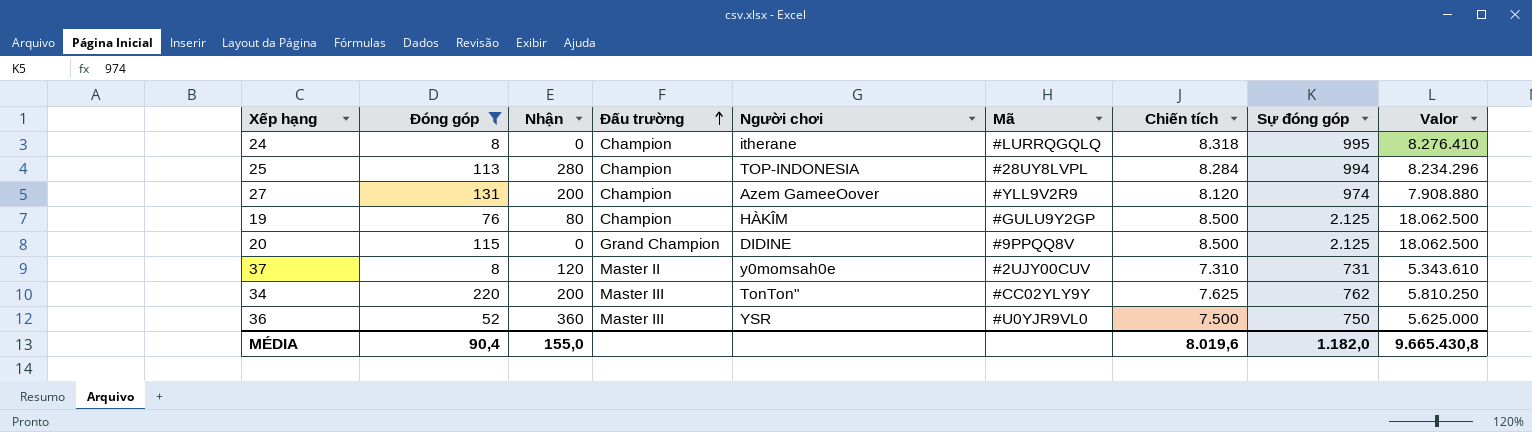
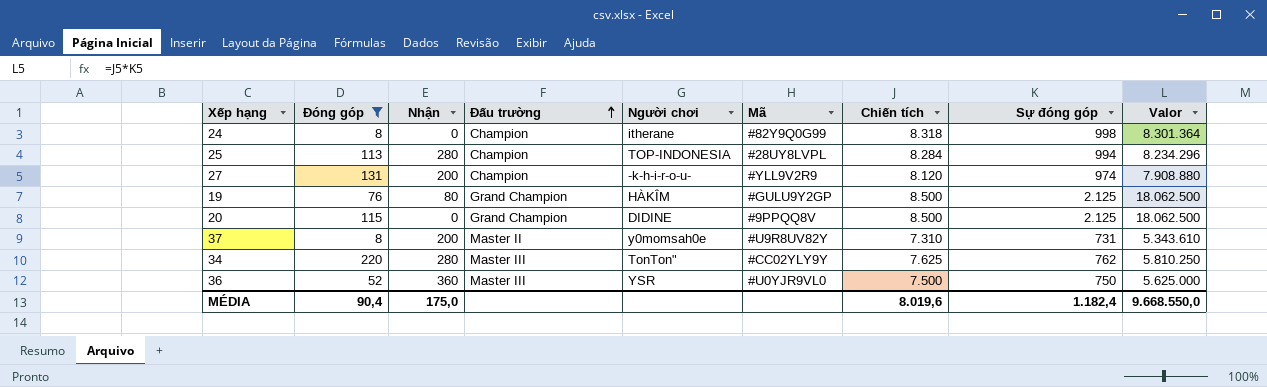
24 | Mã: #LURRQGQLQ -> #82Y9Q0G99
24 | Sự đóng góp: 995 -> 998
24 | Valor: 8.276.410 -> 8.301.364
27 | Người chơi: Azem GameeOover -> -k-h-i-r-o-u-
19 | Đấu trường: Champion -> Grand Champion
37 | Nhận: 120 -> 200
37 | Mã: #2UJY00CUV -> #U9R8UV82Y
34 | Nhận: 200 -> 280
MÉDIA | Nhận: 155,0 -> 175,0
MÉDIA | Sự đóng góp: 1.182,0 -> 1.182,4
MÉDIA | Valor: 9.665.430,8 -> 9.668.550,0

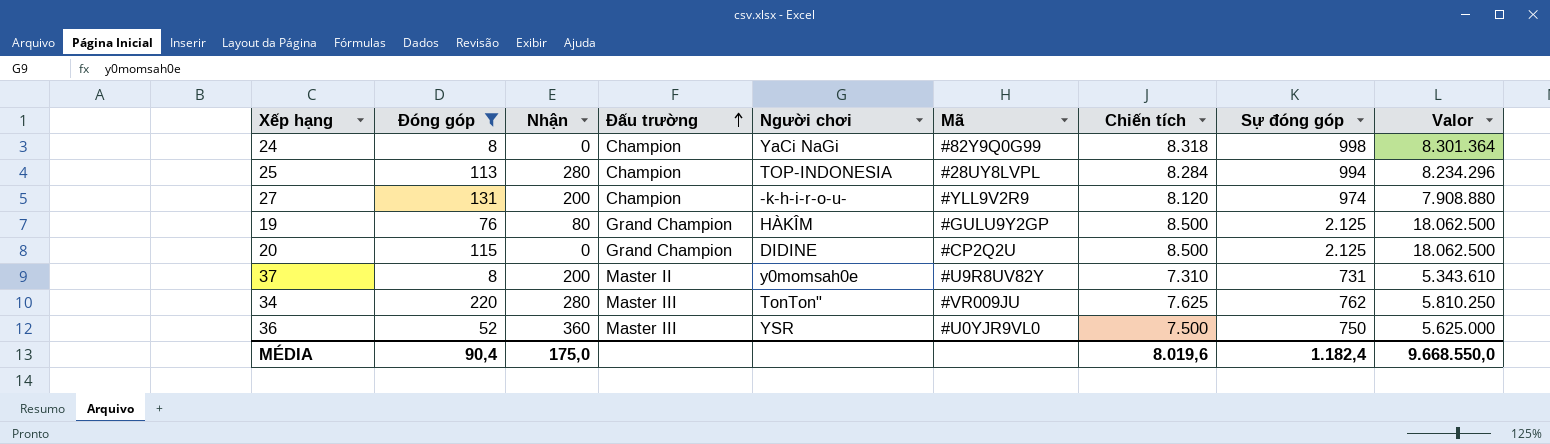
24 | Người chơi: itherane -> YaCi NaGi
20 | Mã: #9PPQQ8V -> #CP2Q2U
34 | Mã: #CC02YLY9Y -> #VR009JU

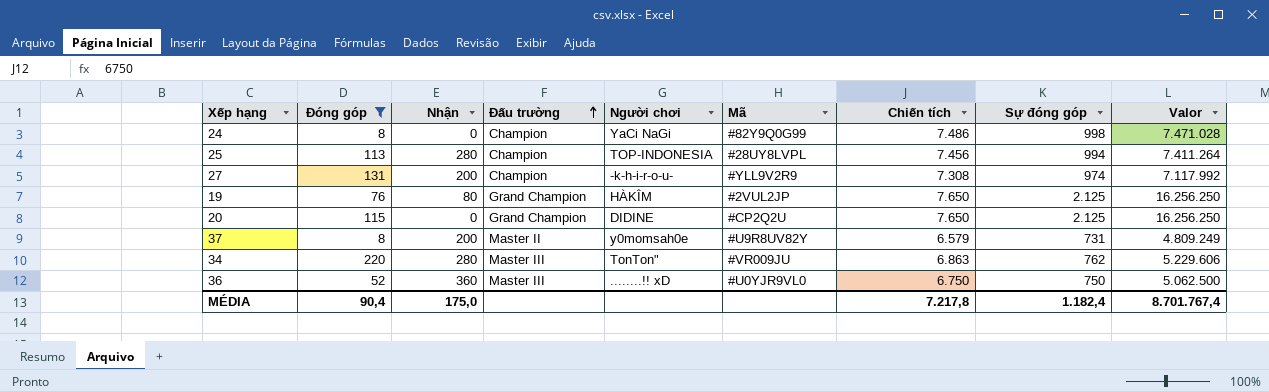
24 | Chiến tích: 8.318 -> 7.486
24 | Valor: 8.301.364 -> 7.471.028
25 | Chiến tích: 8.284 -> 7.456
25 | Valor: 8.234.296 -> 7.411.264
27 | Chiến tích: 8.120 -> 7.308
27 | Valor: 7.908.880 -> 7.117.992
19 | Mã: #GULU9Y2GP -> #2VUL2JP
19 | Chiến tích: 8.500 -> 7.650
19 | Valor: 18.062.500 -> 16.256.250
20 | Chiến tích: 8.500 -> 7.650
20 | Valor: 18.062.500 -> 16.256.250
37 | Chiến tích: 7.310 -> 6.579
37 | Valor: 5.343.610 -> 4.809.249
34 | Chiến tích: 7.625 -> 6.863
34 | Valor: 5.810.250 -> 5.229.606
36 | Người chơi: YSR -> ........!! xD
36 | Chiến tích: 7.500 -> 6.750
36 | Valor: 5.625.000 -> 5.062.500
MÉDIA | Chiến tích: 8.019,6 -> 7.217,8
MÉDIA | Valor: 9.668.550,0 -> 8.701.767,4

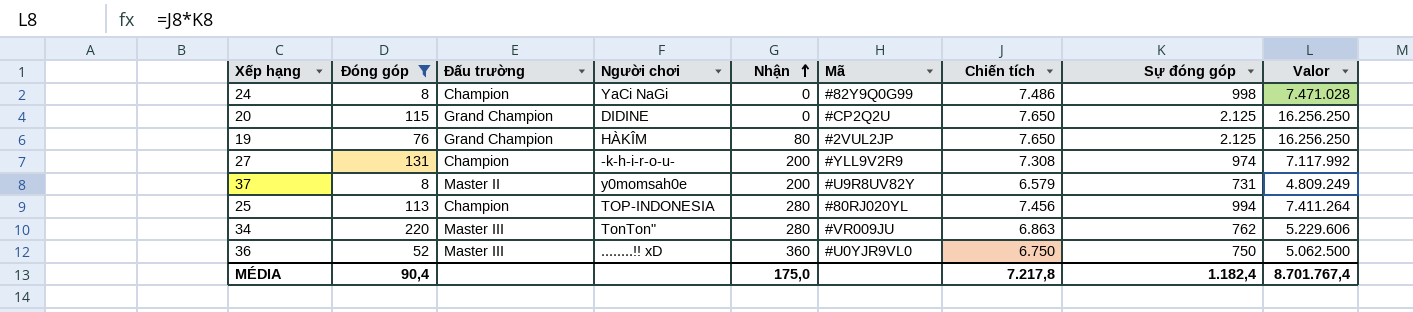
row order: Đấu trường ascending -> Nhận ascending
column Nhận | position: 3 -> 5
25 | Mã: #28UY8LVPL -> #80RJ020YL

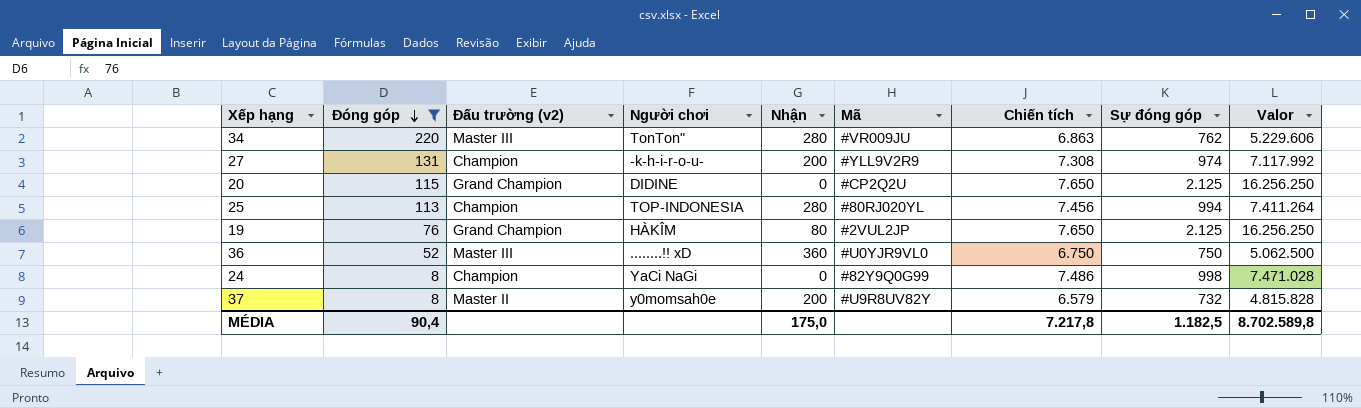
row order: Nhận ascending -> Đóng góp descending
column name: Đấu trường -> Đấu trường (v2)
37 | Sự đóng góp: 731 -> 732
37 | Valor: 4.809.249 -> 4.815.828
MÉDIA | Sự đóng góp: 1.182,4 -> 1.182,5
MÉDIA | Valor: 8.701.767,4 -> 8.702.589,8

